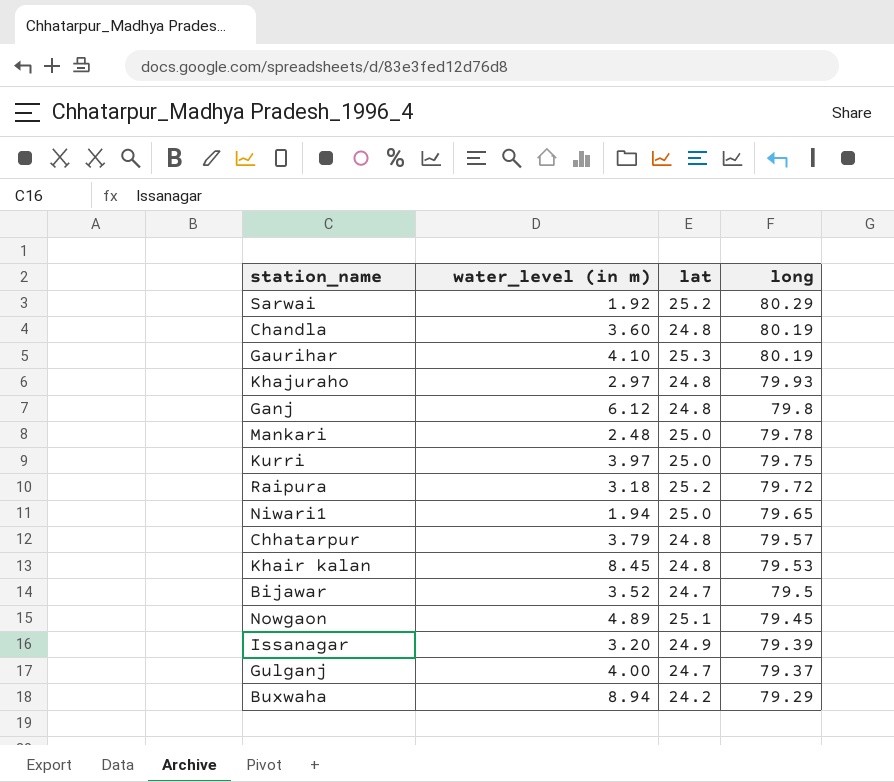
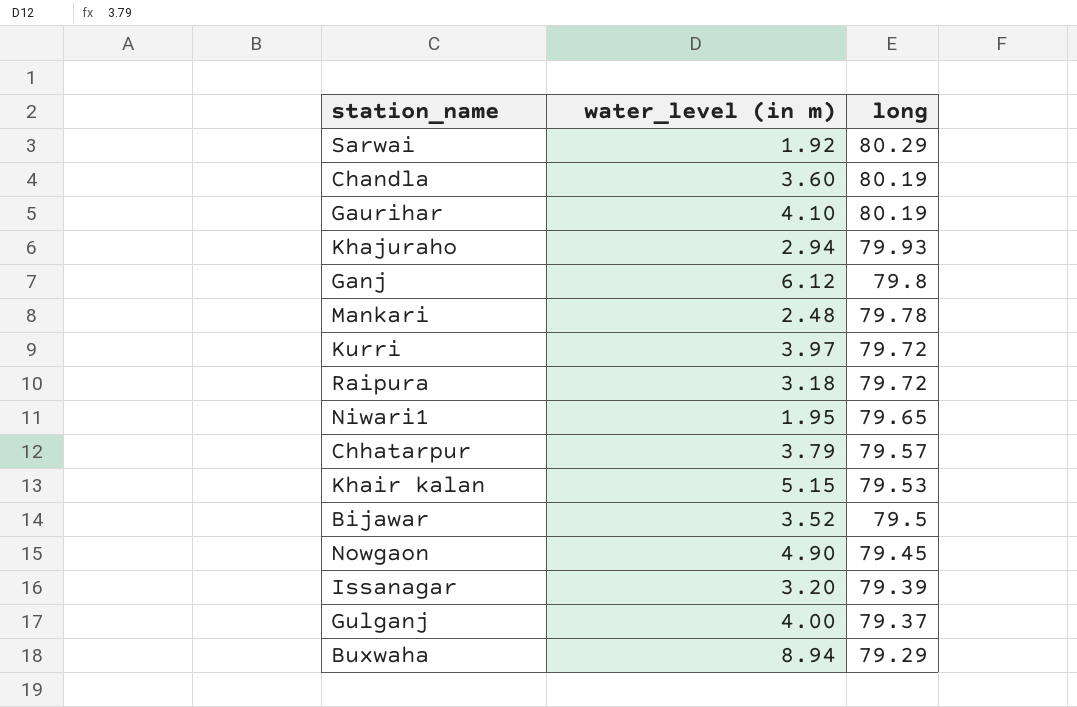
column lat | position: 3 -> none
Khajuraho | water_level (in m): 2.97 -> 2.94
Kurri | long: 79.75 -> 79.72
Niwari1 | water_level (in m): 1.94 -> 1.95
Khair kalan | water_level (in m): 8.45 -> 5.15
Nowgaon | water_level (in m): 4.89 -> 4.90

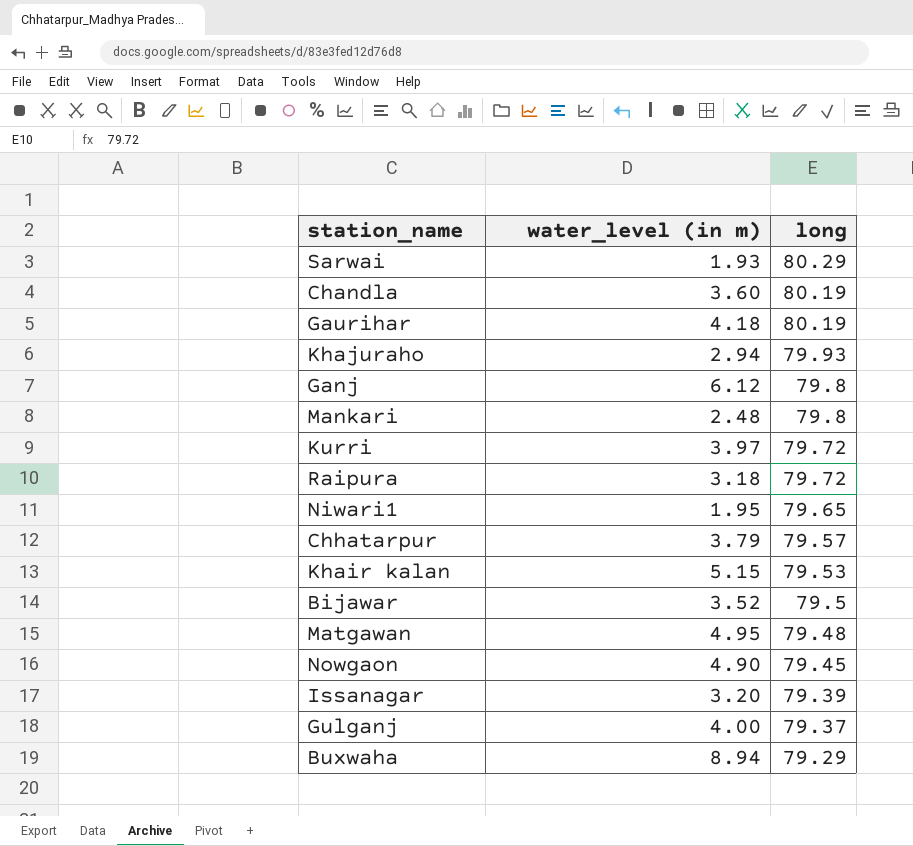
Sarwai | water_level (in m): 1.92 -> 1.93
Gaurihar | water_level (in m): 4.10 -> 4.18
Mankari | long: 79.78 -> 79.8
row Matgawan: none -> 4.95 | 79.48

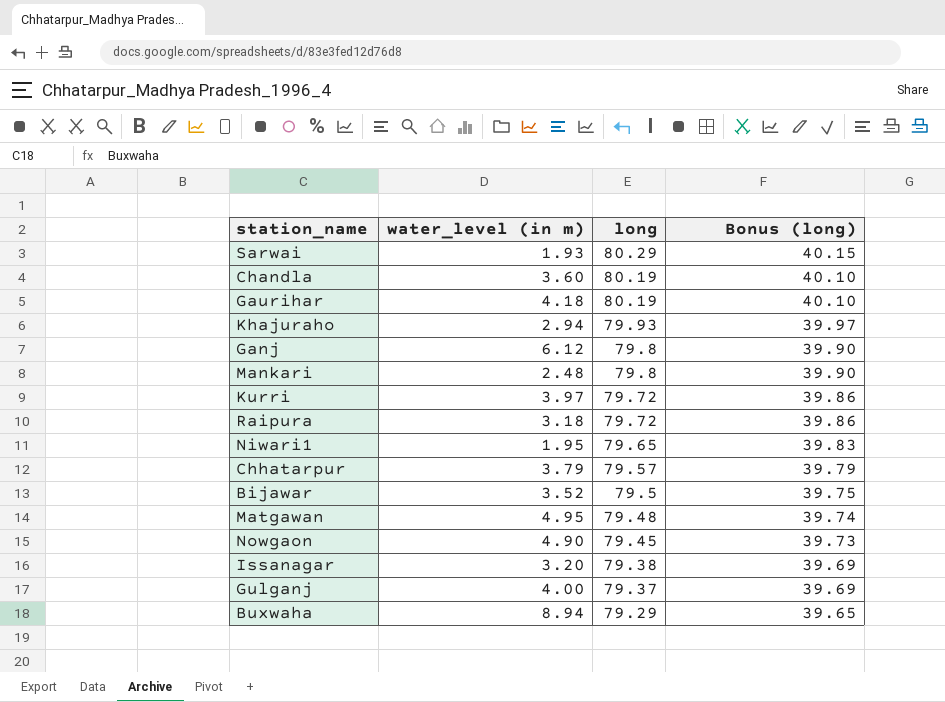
column Bonus (long) | formula: none -> [long] * 0.5
row Khair kalan: 5.15 | 79.53 -> none
Issanagar | long: 79.39 -> 79.38

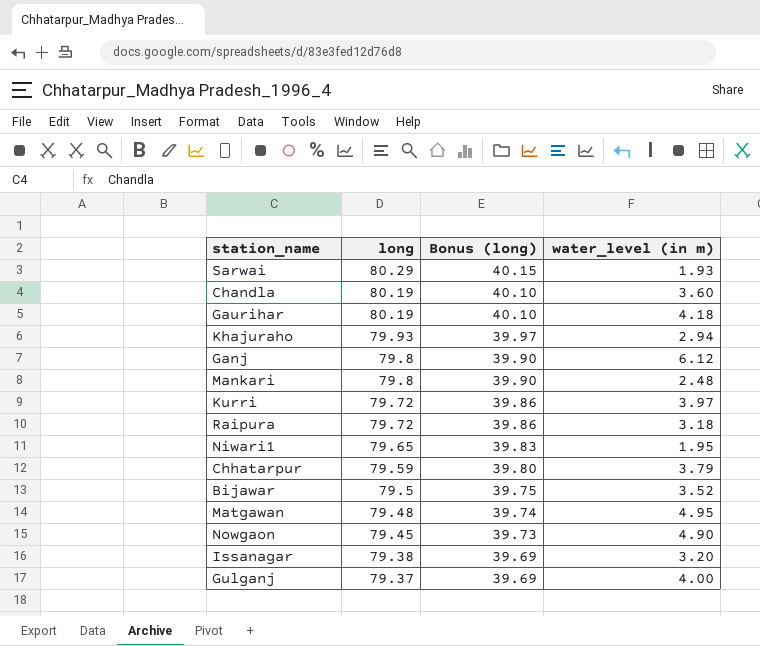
column water_level (in m) | position: 2 -> 4
row Buxwaha: 8.94 | 79.29 | 39.65 -> none
Chhatarpur | long: 79.57 -> 79.59
Chhatarpur | Bonus (long): 39.79 -> 39.80

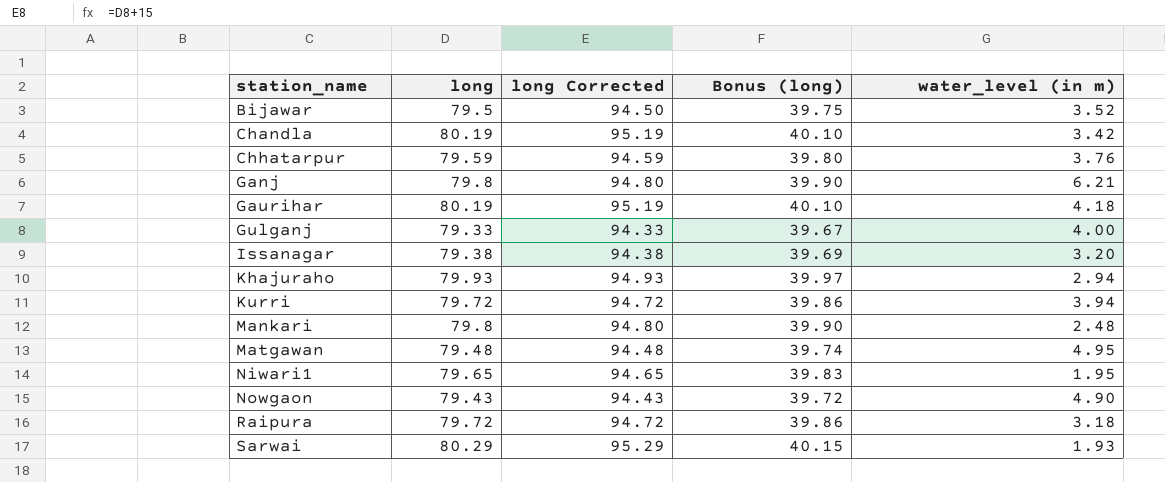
row order: long descending -> station_name ascending
column long Corrected | formula: none -> [long] + 15
Chandla | water_level (in m): 3.60 -> 3.42
Chhatarpur | water_level (in m): 3.79 -> 3.76
Ganj | water_level (in m): 6.12 -> 6.21
Gulganj | long: 79.37 -> 79.33
Gulganj | Bonus (long): 39.69 -> 39.67
Kurri | water_level (in m): 3.97 -> 3.94
Nowgaon | long: 79.45 -> 79.43
Nowgaon | Bonus (long): 39.73 -> 39.72

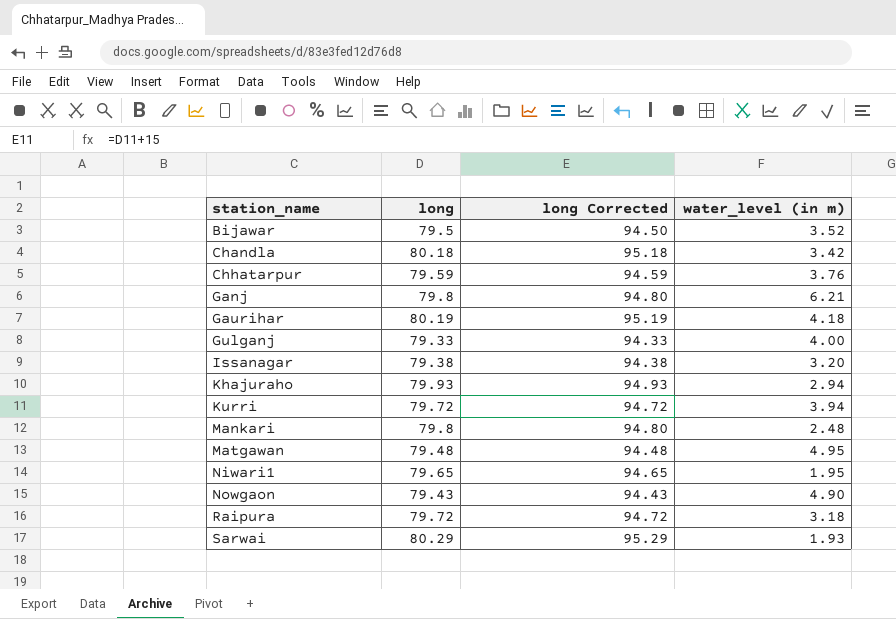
column Bonus (long) | formula: [long] * 0.5 -> none
Chandla | long: 80.19 -> 80.18
Chandla | long Corrected: 95.19 -> 95.18

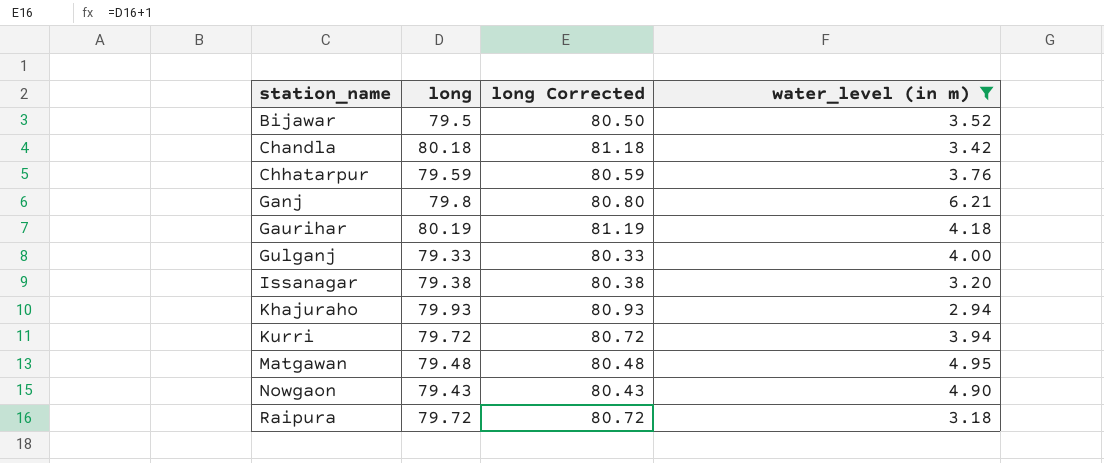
filter: none -> water_level (in m) >= 2.94
column long Corrected | formula: [long] + 15 -> [long] + 1

